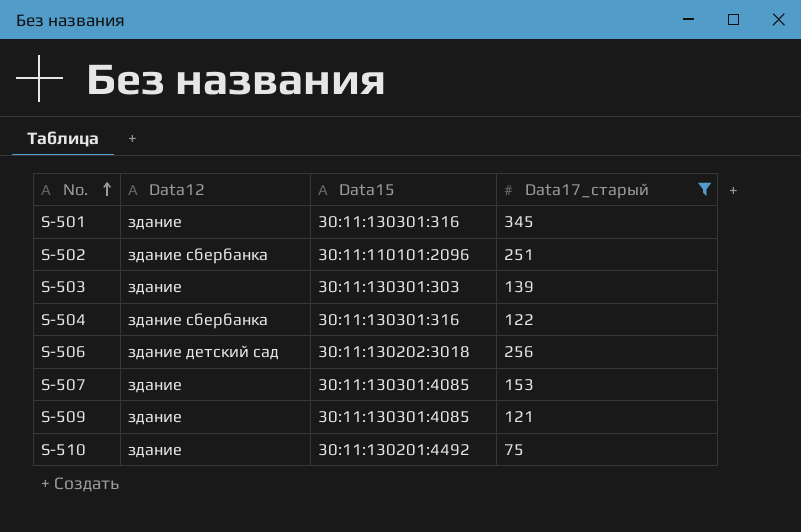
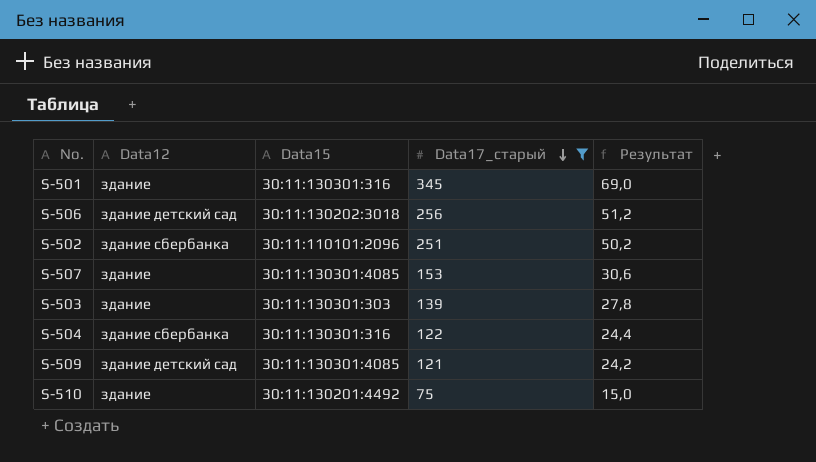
row order: No. ascending -> Data17_старый descending
column Результат | formula: none -> [Data17_старый] * 0,2
S-509 | Data12: здание -> здание детский сад

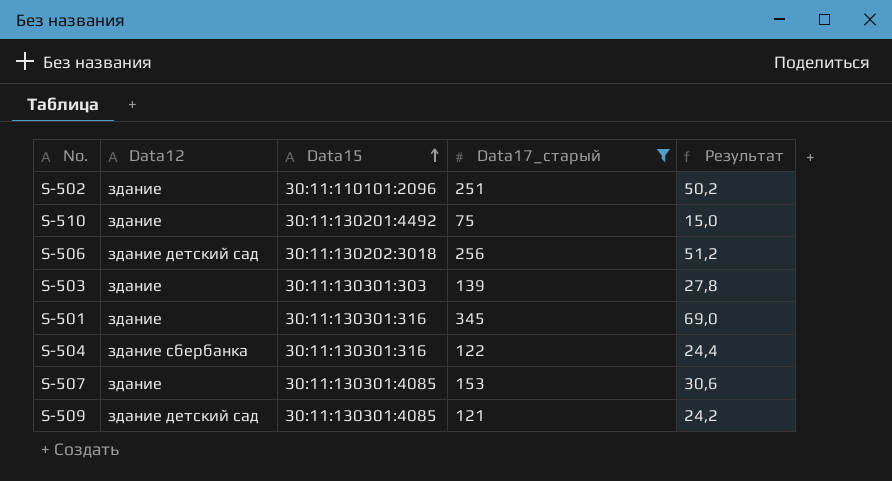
row order: Data17_старый descending -> Data15 ascending
S-502 | Data12: здание сбербанка -> здание

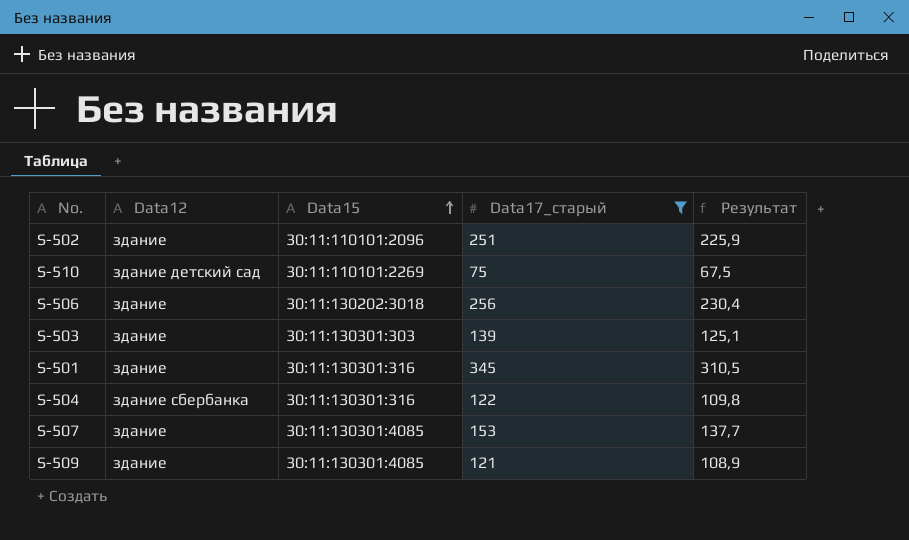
column Результат | formula: [Data17_старый] * 0,2 -> [Data17_старый] * 0,9
S-510 | Data12: здание -> здание детский сад
S-510 | Data15: 30:11:130201:4492 -> 30:11:110101:2269
S-506 | Data12: здание детский сад -> здание
S-509 | Data12: здание детский сад -> здание

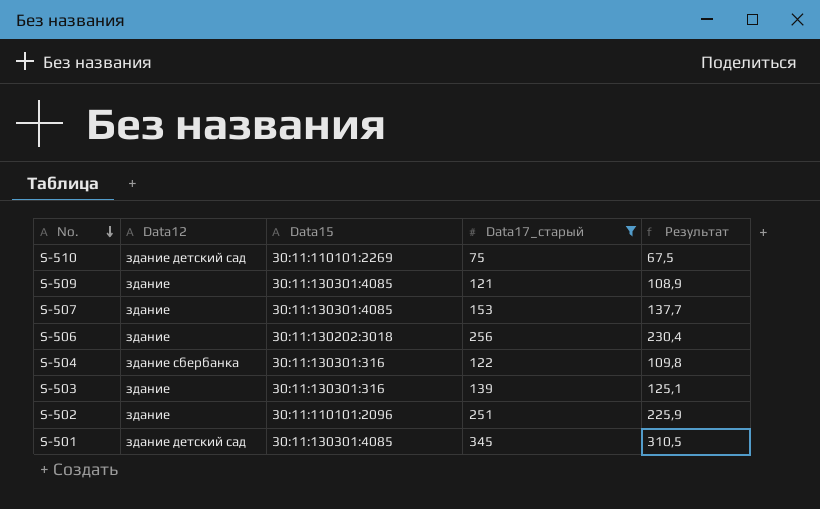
row order: Data15 ascending -> No. descending
S-503 | Data15: 30:11:130301:303 -> 30:11:130301:316
S-501 | Data12: здание -> здание детский сад
S-501 | Data15: 30:11:130301:316 -> 30:11:130301:4085

